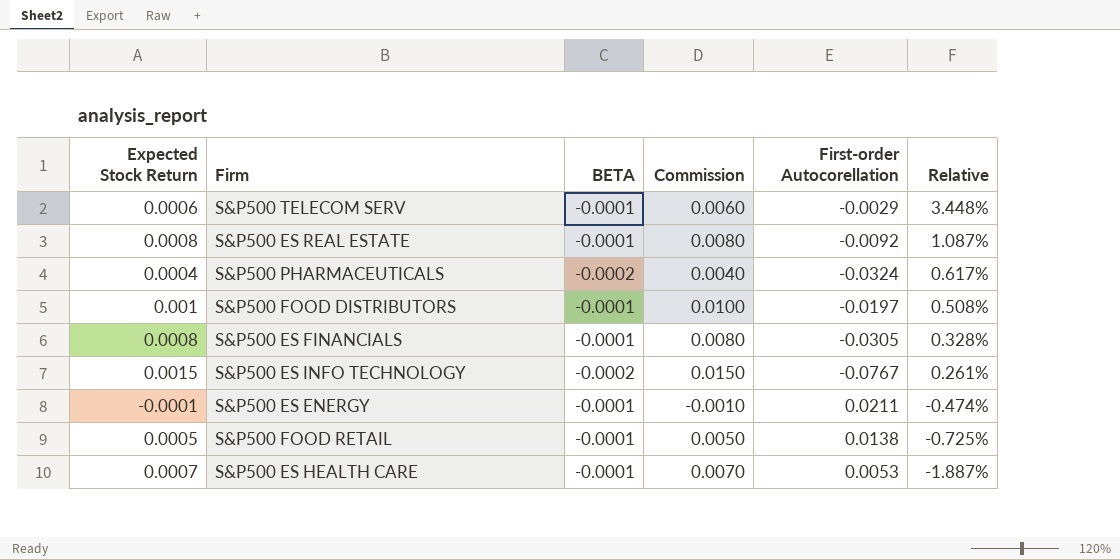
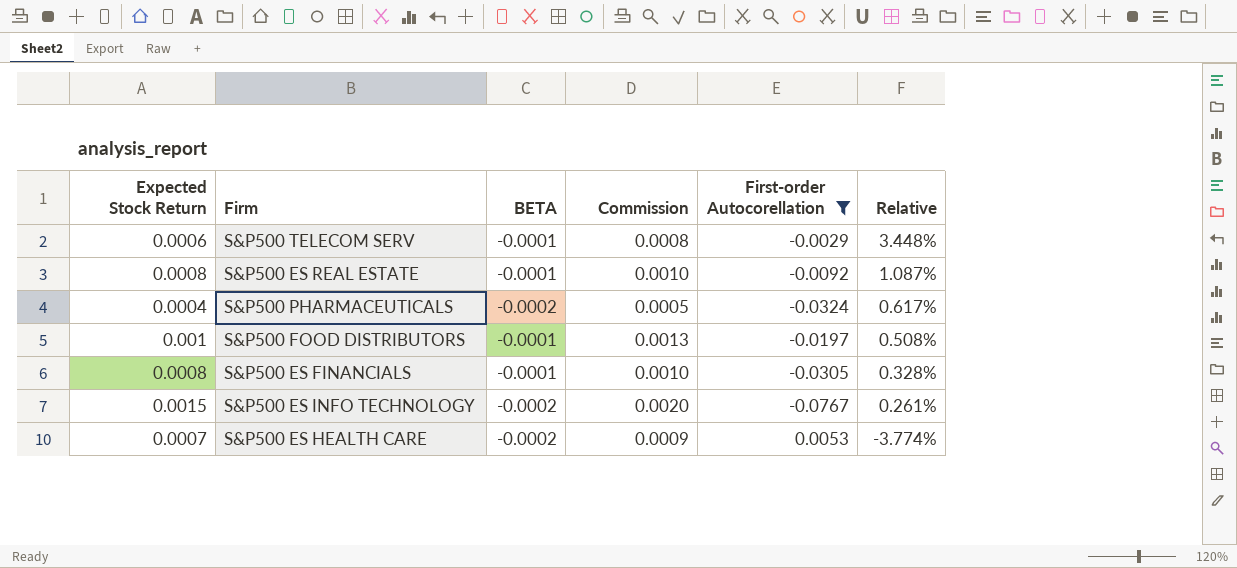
filter: none -> First-order Autocorellation <= 0.0053
column Commission | formula: [Expected Stock Return] * 10 -> [Expected Stock Return] * 1.3
S&P500 ES HEALTH CARE | BETA: -0.0001 -> -0.0002
S&P500 ES HEALTH CARE | Relative: -1.887% -> -3.774%

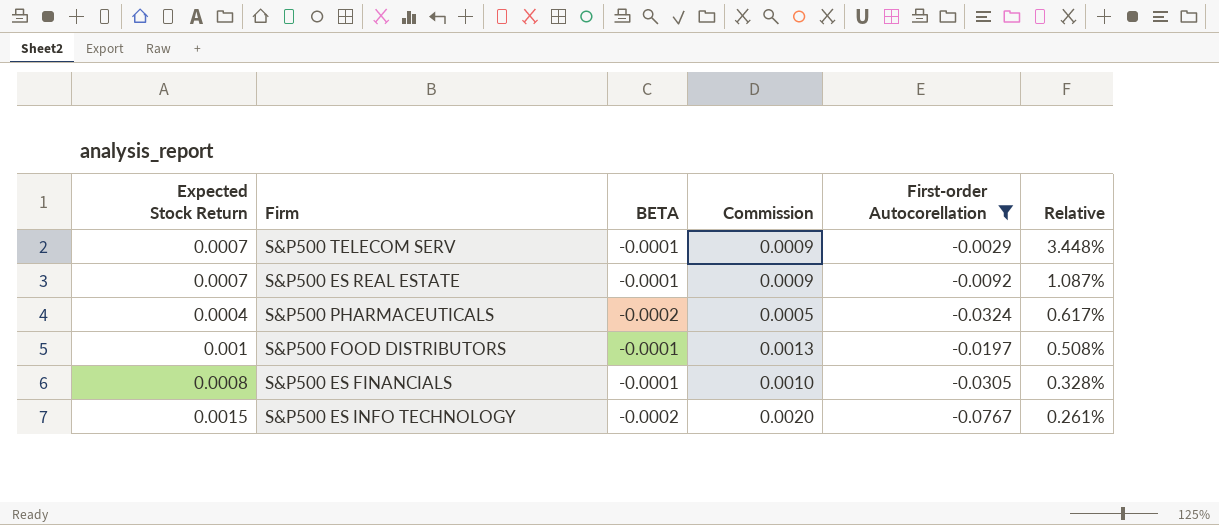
row S&P500 ES HEALTH CARE: 0.0007 | -0.0002 | 0.0009 | 0.0053 | -3.774% -> none
S&P500 TELECOM SERV | Expected Stock Return: 0.0006 -> 0.0007
S&P500 TELECOM SERV | Commission: 0.0008 -> 0.0009
S&P500 ES REAL ESTATE | Expected Stock Return: 0.0008 -> 0.0007
S&P500 ES REAL ESTATE | Commission: 0.0010 -> 0.0009

